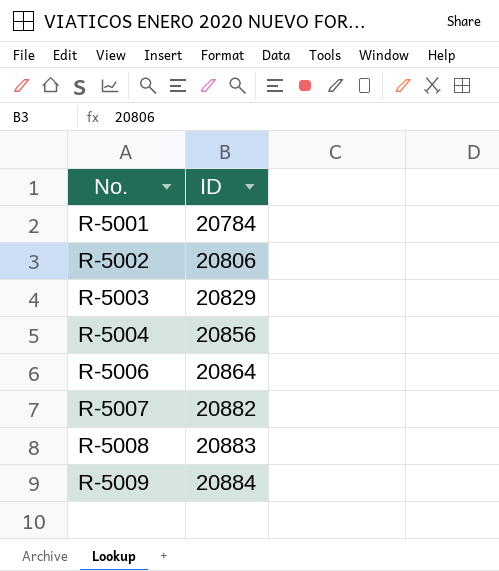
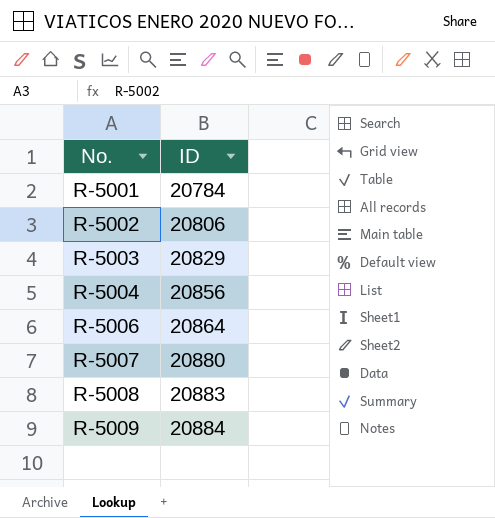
R-5007 | ID: 20882 -> 20880

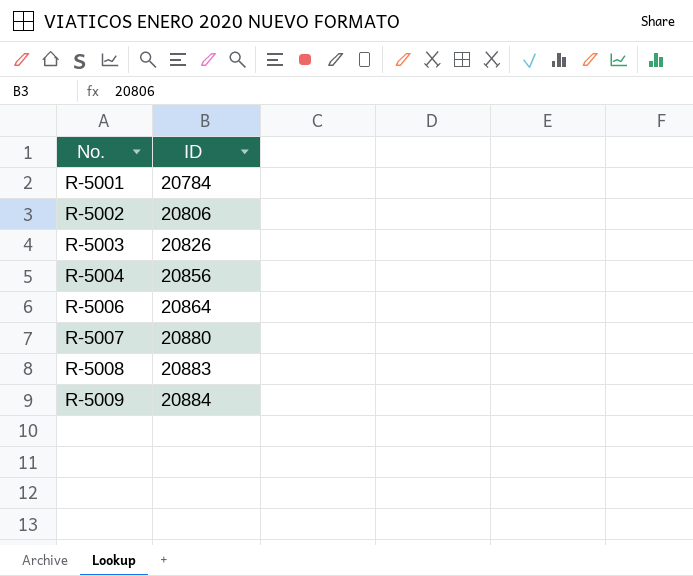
R-5003 | ID: 20829 -> 20826

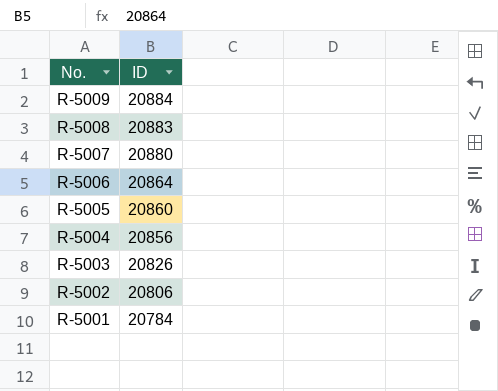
row order: No. ascending -> No. descending
row R-5005: none -> 20860

